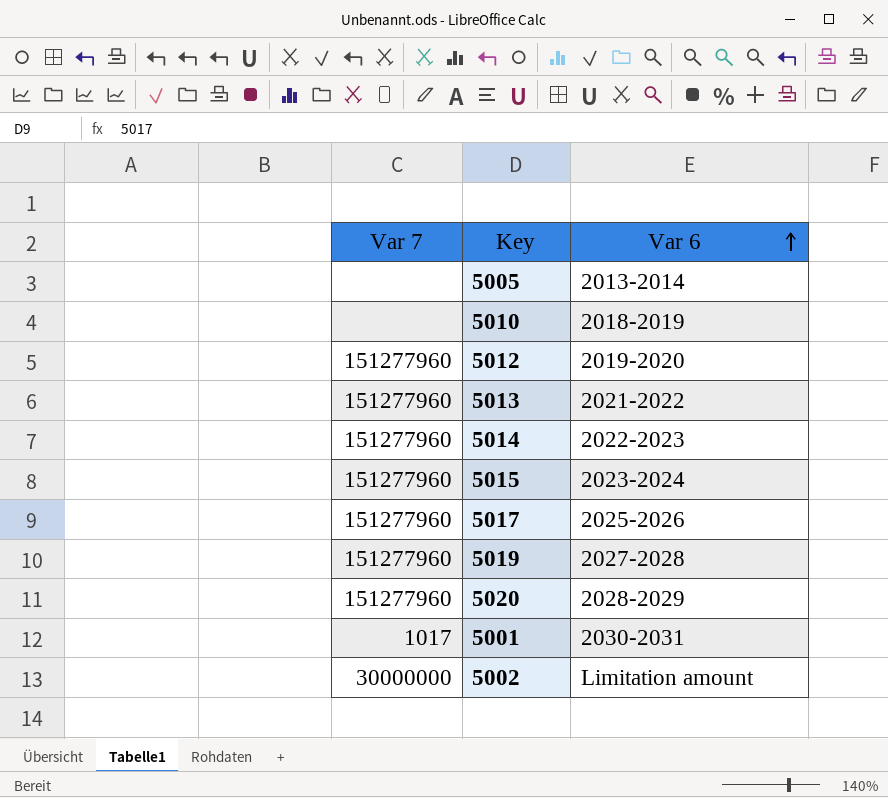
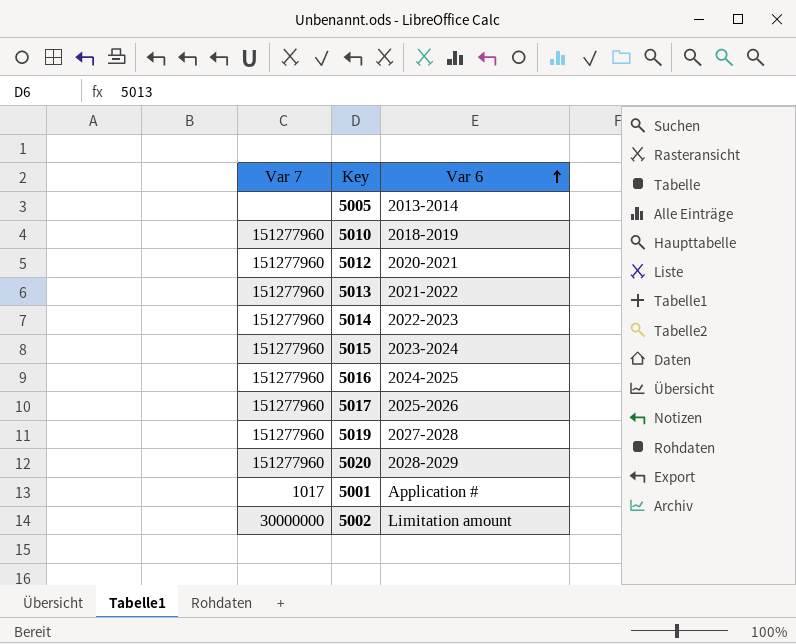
5010 | Var 7: none -> 151277960
5012 | Var 6: 2019-2020 -> 2020-2021
row 5016: none -> 151277960 | 2024-2025
5001 | Var 6: 2030-2031 -> Application #

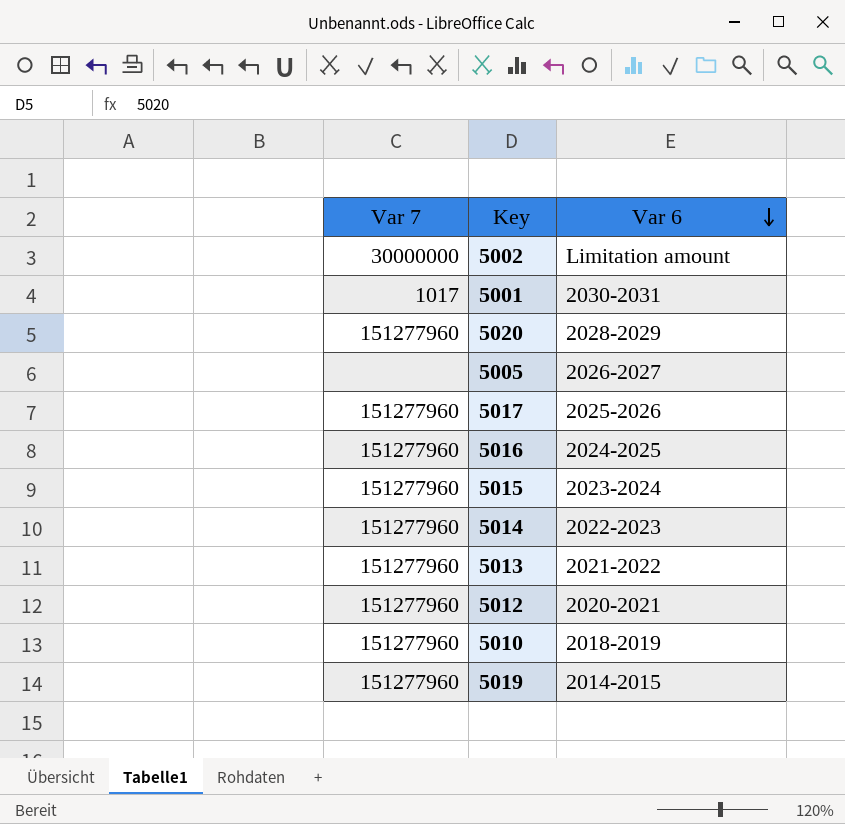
row order: Var 6 ascending -> Var 6 descending
5001 | Var 6: Application # -> 2030-2031
5005 | Var 6: 2013-2014 -> 2026-2027
5019 | Var 6: 2027-2028 -> 2014-2015

